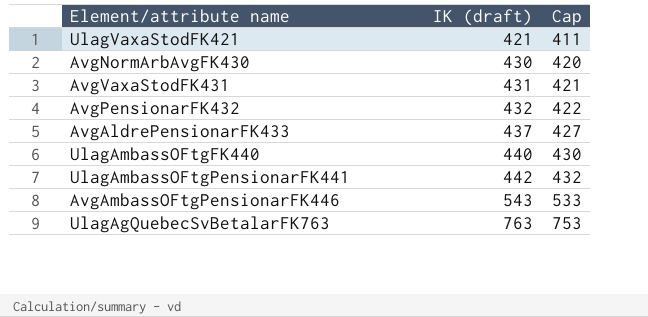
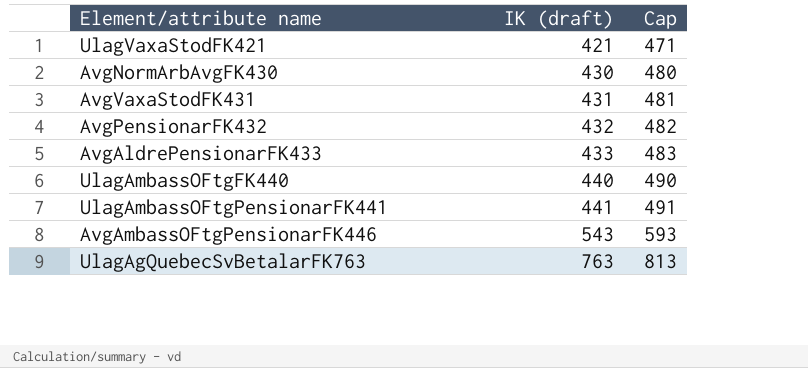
column Cap | formula: [IK (draft)] - 10 -> [IK (draft)] + 50
AvgAldrePensionarFK433 | IK (draft): 437 -> 433
UlagAmbassOFtgPensionarFK441 | IK (draft): 442 -> 441

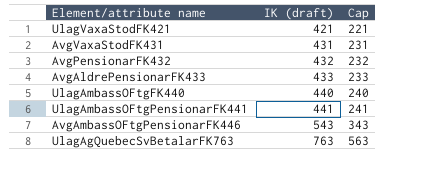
column Cap | formula: [IK (draft)] + 50 -> [IK (draft)] - 200
row AvgNormArbAvgFK430: 430 | 480 -> none

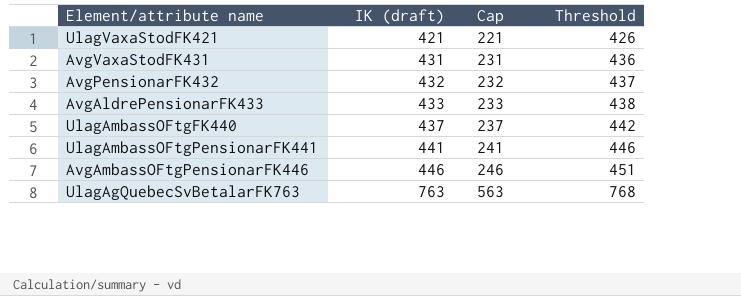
column Threshold | formula: none -> [IK (draft)] + 5
UlagAmbassOFtgFK440 | IK (draft): 440 -> 437
UlagAmbassOFtgFK440 | Cap: 240 -> 237
AvgAmbassOFtgPensionarFK446 | IK (draft): 543 -> 446
AvgAmbassOFtgPensionarFK446 | Cap: 343 -> 246

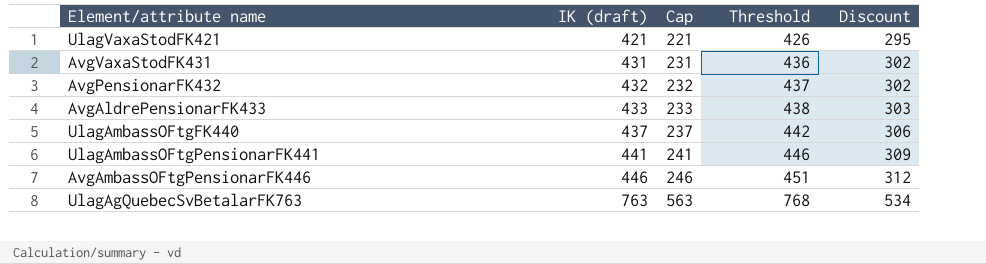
column Discount | formula: none -> [IK (draft)] * 0.7

